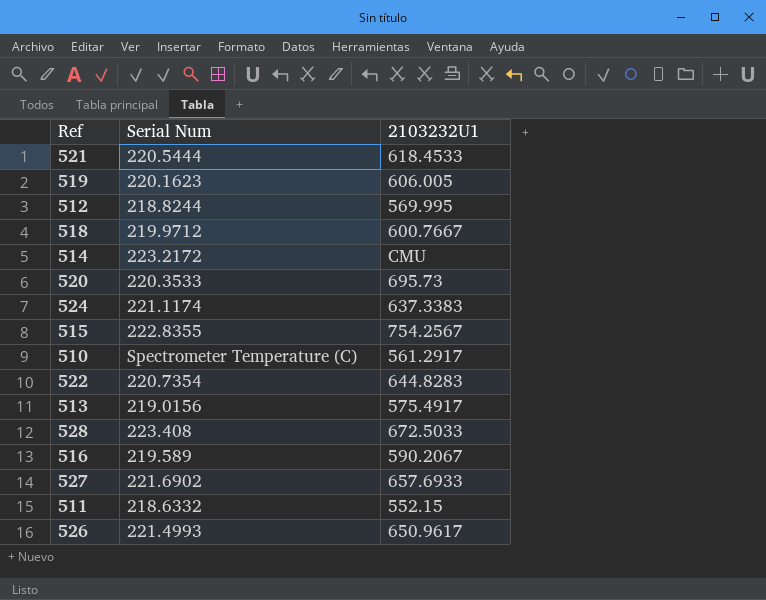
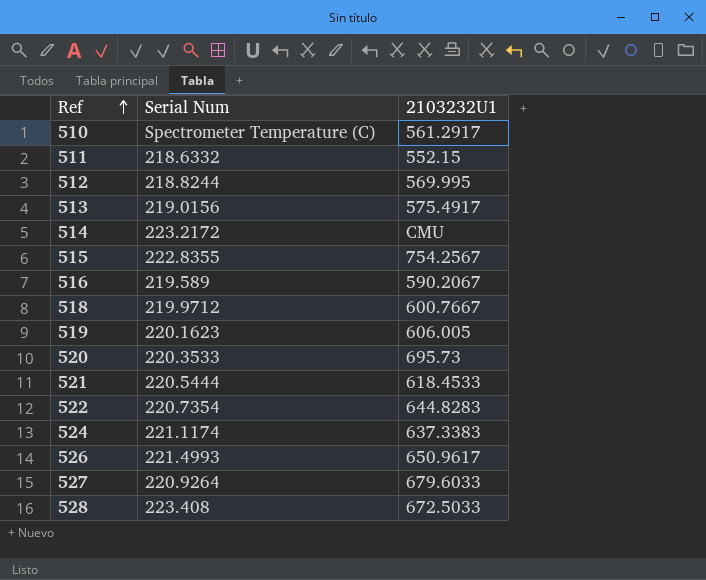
row order: none -> Ref ascending
527 | Serial Num: 221.6902 -> 220.9264
527 | 2103232U1: 657.6933 -> 679.6033

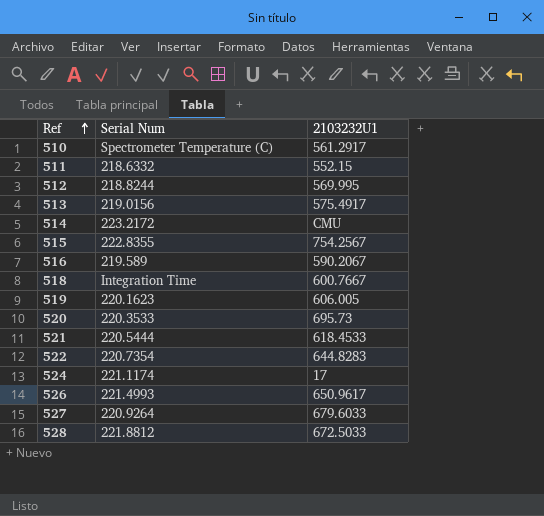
518 | Serial Num: 219.9712 -> Integration Time
524 | 2103232U1: 637.3383 -> 17
528 | Serial Num: 223.408 -> 221.8812

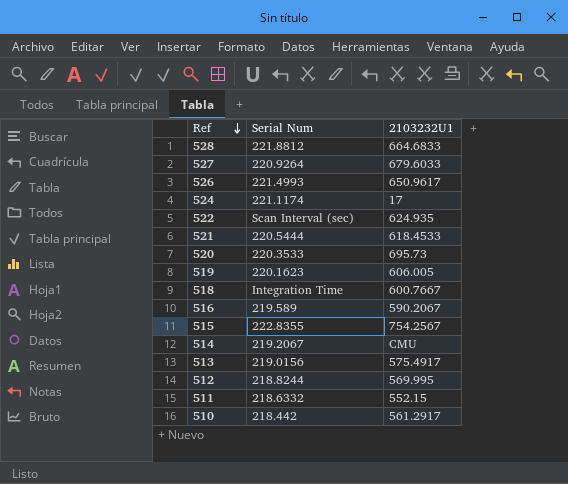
row order: Ref ascending -> Ref descending
528 | 2103232U1: 672.5033 -> 664.6833
522 | Serial Num: 220.7354 -> Scan Interval (sec)
522 | 2103232U1: 644.8283 -> 624.935
514 | Serial Num: 223.2172 -> 219.2067
510 | Serial Num: Spectrometer Temperature (C) -> 218.442

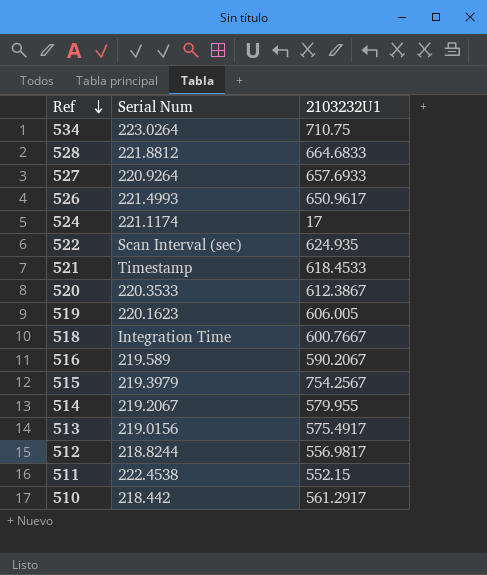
row 534: none -> 223.0264 | 710.75
527 | 2103232U1: 679.6033 -> 657.6933
521 | Serial Num: 220.5444 -> Timestamp
520 | 2103232U1: 695.73 -> 612.3867
515 | Serial Num: 222.8355 -> 219.3979
514 | 2103232U1: CMU -> 579.955
512 | 2103232U1: 569.995 -> 556.9817
511 | Serial Num: 218.6332 -> 222.4538

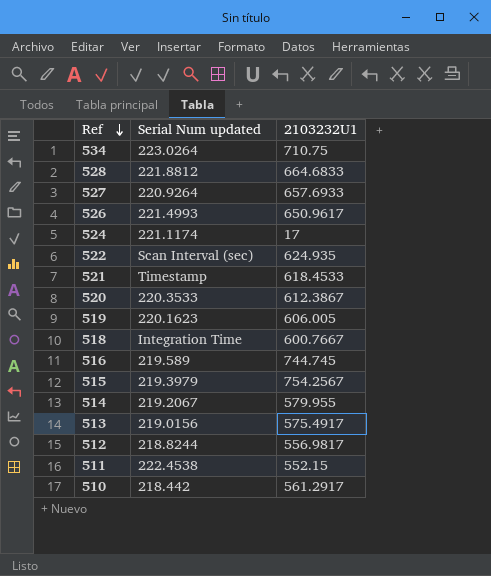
column name: Serial Num -> Serial Num updated
516 | 2103232U1: 590.2067 -> 744.745

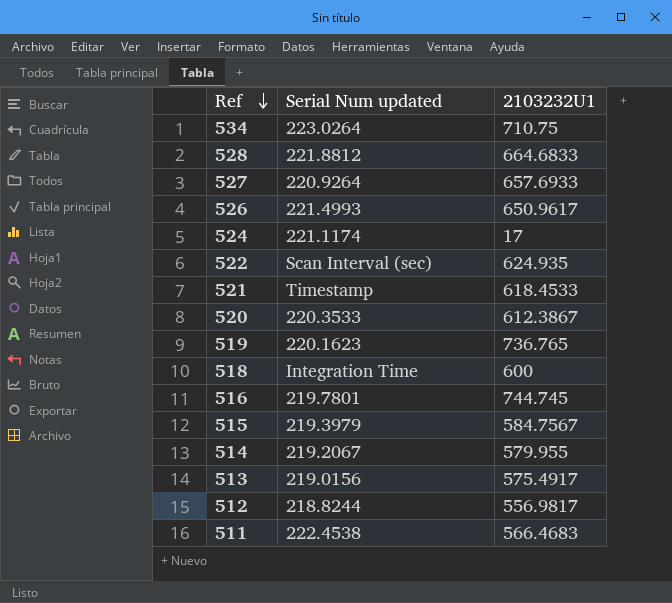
row 510: 218.442 | 561.2917 -> none
519 | 2103232U1: 606.005 -> 736.765
518 | 2103232U1: 600.7667 -> 600
516 | Serial Num updated: 219.589 -> 219.7801
515 | 2103232U1: 754.2567 -> 584.7567
511 | 2103232U1: 552.15 -> 566.4683

